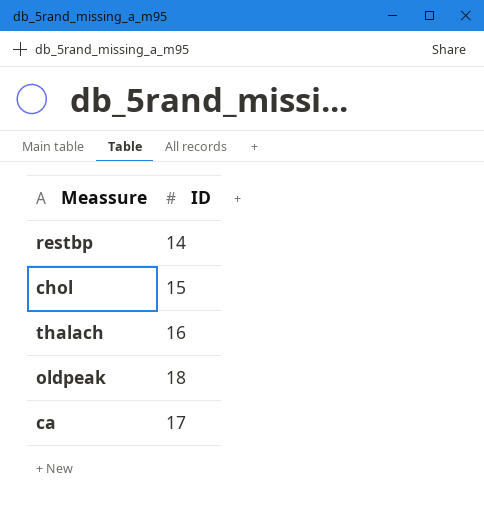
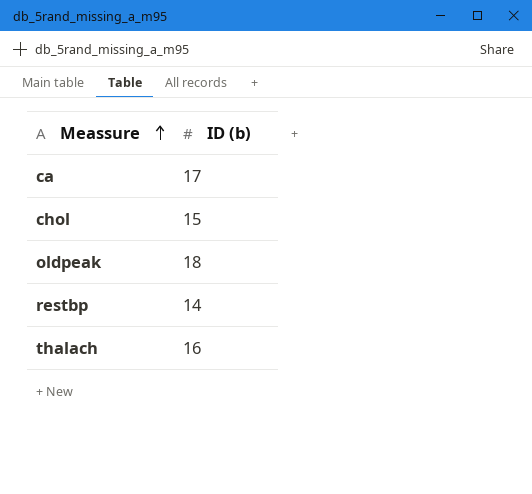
row order: none -> Meassure ascending
column name: ID -> ID (b)

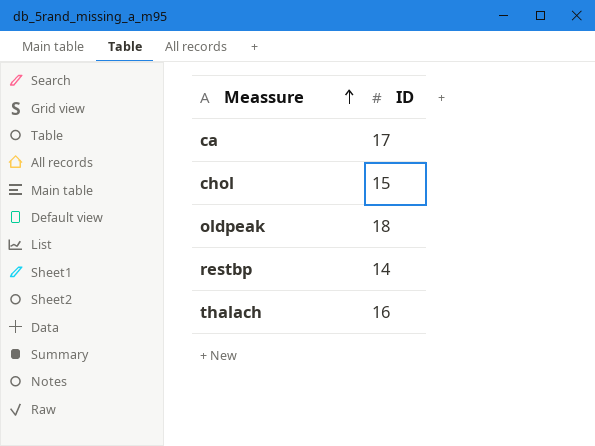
column name: ID (b) -> ID

